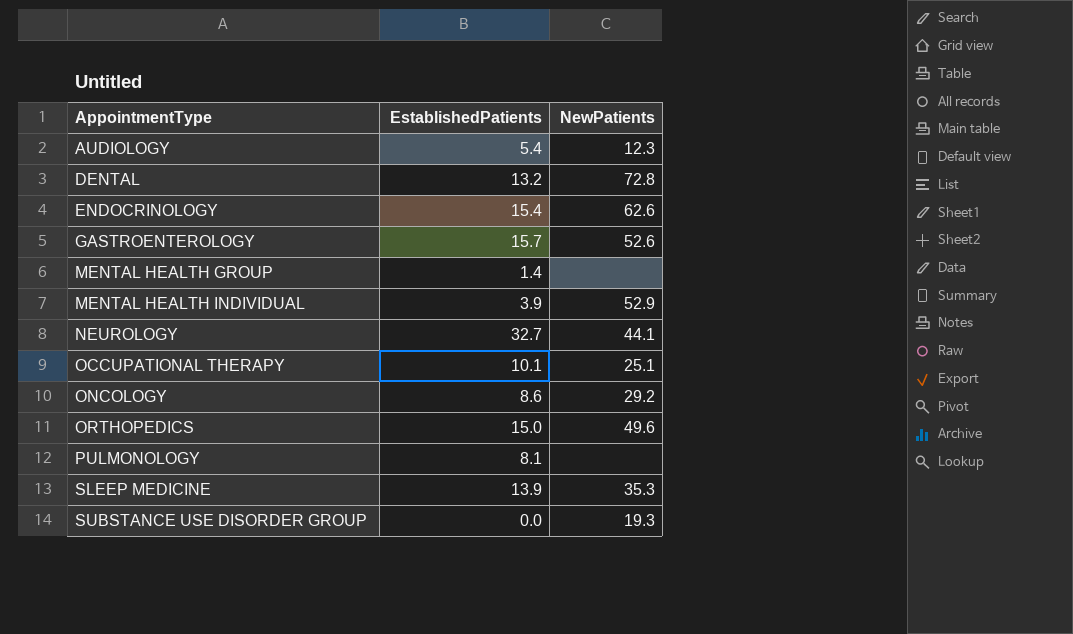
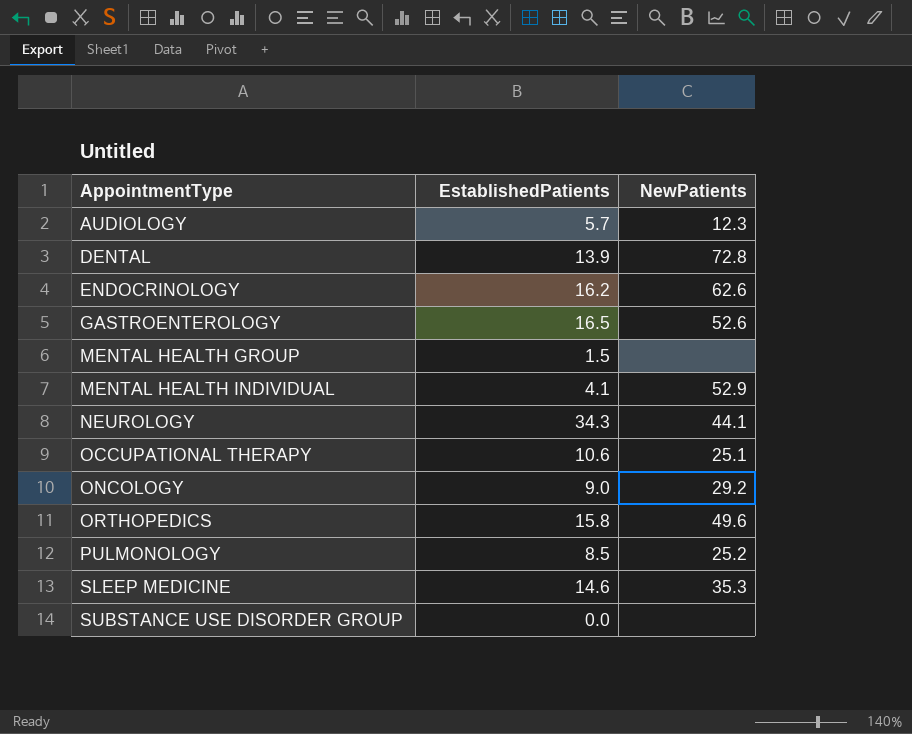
AUDIOLOGY | EstablishedPatients: 5.4 -> 5.7
DENTAL | EstablishedPatients: 13.2 -> 13.9
ENDOCRINOLOGY | EstablishedPatients: 15.4 -> 16.2
GASTROENTEROLOGY | EstablishedPatients: 15.7 -> 16.5
MENTAL HEALTH GROUP | EstablishedPatients: 1.4 -> 1.5
MENTAL HEALTH INDIVIDUAL | EstablishedPatients: 3.9 -> 4.1
NEUROLOGY | EstablishedPatients: 32.7 -> 34.3
OCCUPATIONAL THERAPY | EstablishedPatients: 10.1 -> 10.6
ONCOLOGY | EstablishedPatients: 8.6 -> 9.0
ORTHOPEDICS | EstablishedPatients: 15.0 -> 15.8
PULMONOLOGY | EstablishedPatients: 8.1 -> 8.5
PULMONOLOGY | NewPatients: none -> 25.2
SLEEP MEDICINE | EstablishedPatients: 13.9 -> 14.6
SUBSTANCE USE DISORDER GROUP | NewPatients: 19.3 -> none

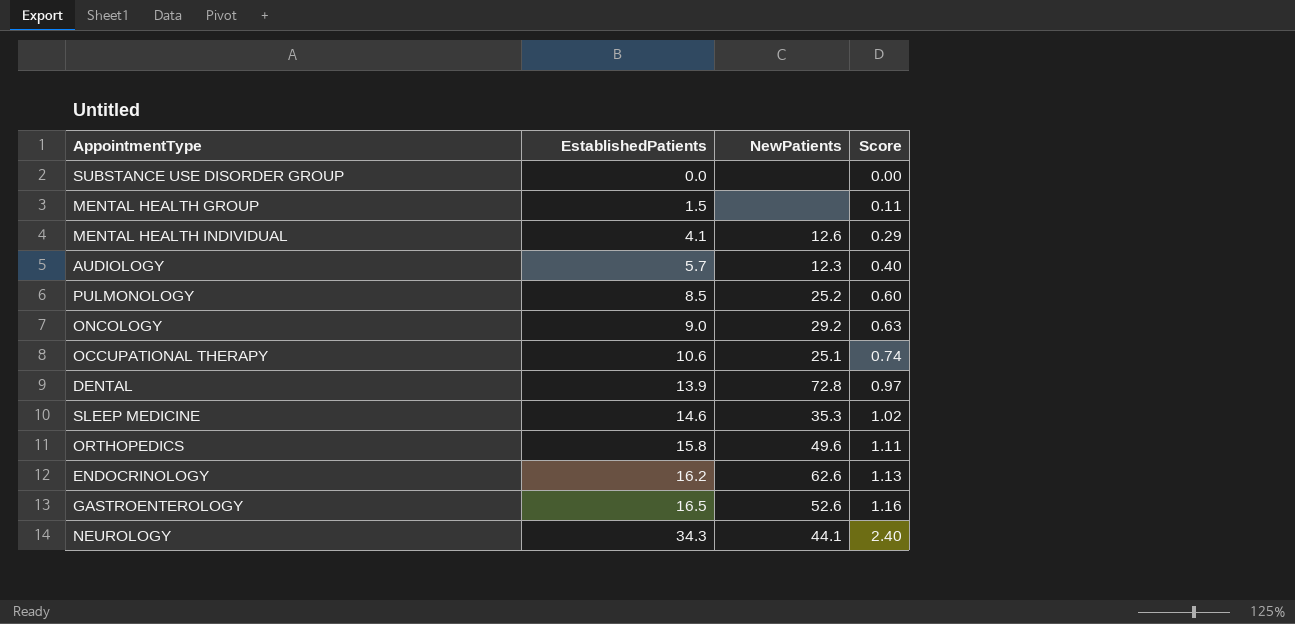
row order: AppointmentType ascending -> EstablishedPatients ascending
column Score | formula: none -> [EstablishedPatients] * 0.07
MENTAL HEALTH INDIVIDUAL | NewPatients: 52.9 -> 12.6

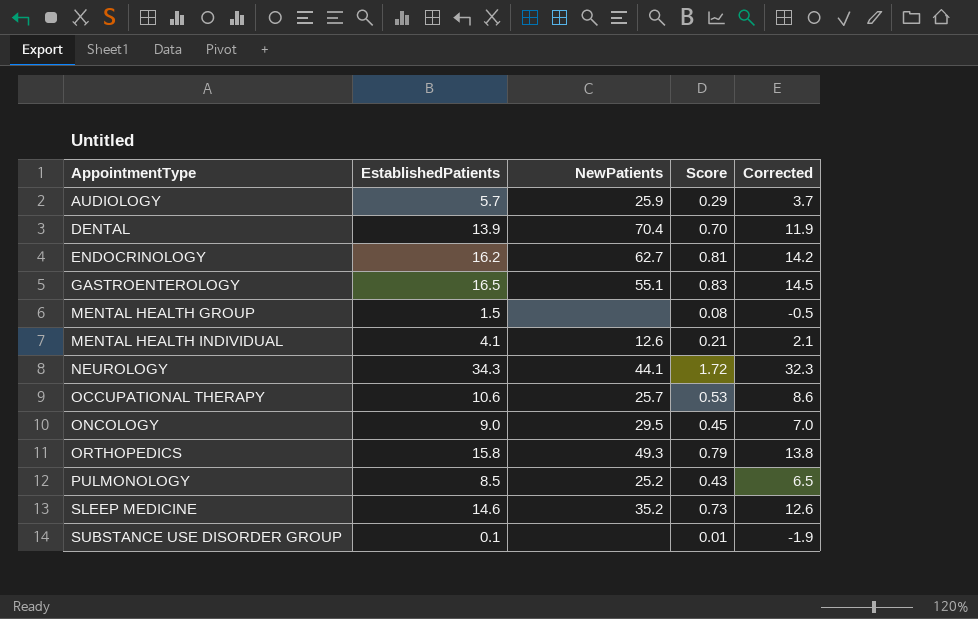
row order: EstablishedPatients ascending -> AppointmentType ascending
column Score | formula: [EstablishedPatients] * 0.07 -> [EstablishedPatients] * 0.05
column Corrected | formula: none -> [EstablishedPatients] - 2
AUDIOLOGY | NewPatients: 12.3 -> 25.9
DENTAL | NewPatients: 72.8 -> 70.4
ENDOCRINOLOGY | NewPatients: 62.6 -> 62.7
GASTROENTEROLOGY | NewPatients: 52.6 -> 55.1
OCCUPATIONAL THERAPY | NewPatients: 25.1 -> 25.7
ONCOLOGY | NewPatients: 29.2 -> 29.5
ORTHOPEDICS | NewPatients: 49.6 -> 49.3
SLEEP MEDICINE | NewPatients: 35.3 -> 35.2
SUBSTANCE USE DISORDER GROUP | EstablishedPatients: 0.0 -> 0.1

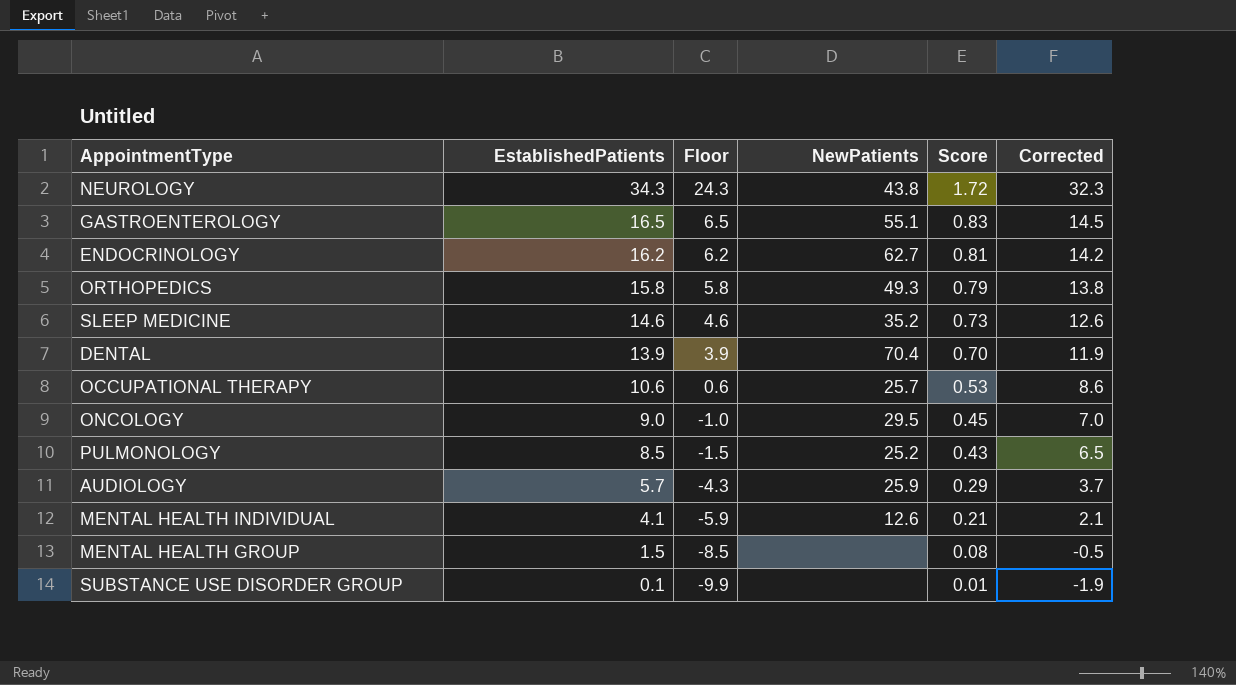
row order: AppointmentType ascending -> EstablishedPatients descending
column Floor | formula: none -> [EstablishedPatients] - 10
NEUROLOGY | NewPatients: 44.1 -> 43.8

